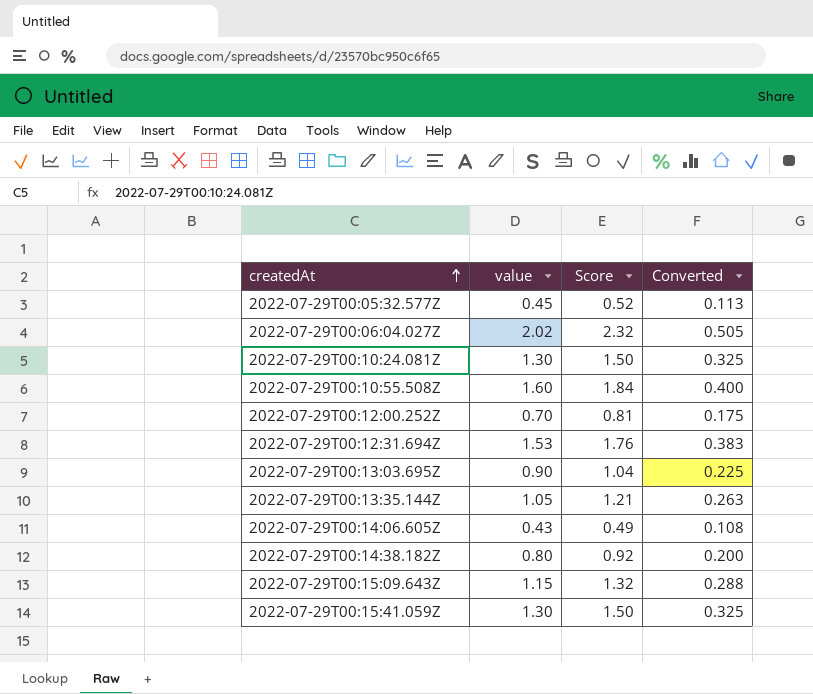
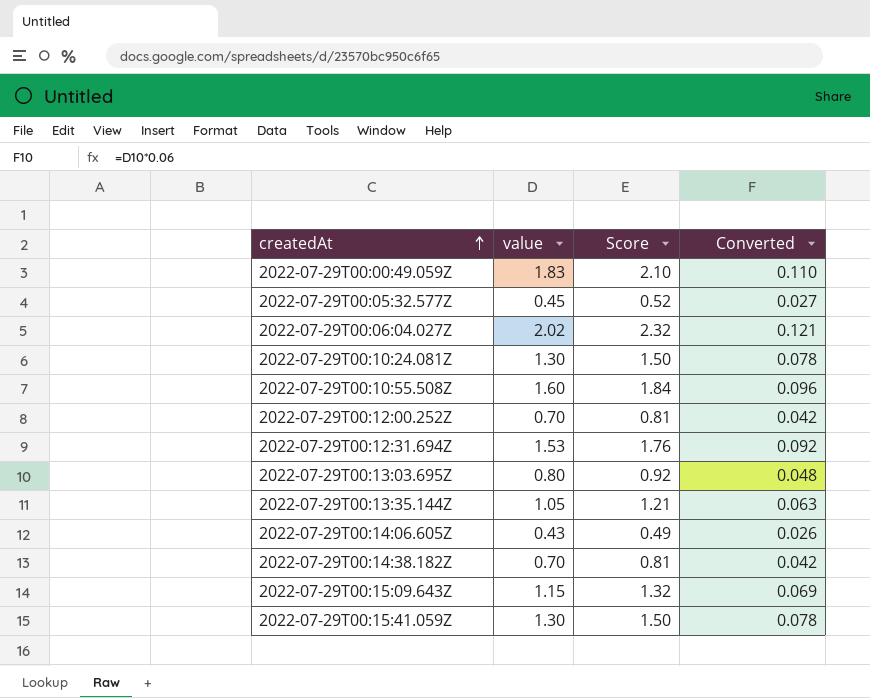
column Converted | formula: [value] * 0.25 -> [value] * 0.06
row 2022-07-29T00:00:49.059Z: none -> 1.83 | 2.10 | 0.110
2022-07-29T00:13:03.695Z | value: 0.90 -> 0.80
2022-07-29T00:13:03.695Z | Score: 1.04 -> 0.92
2022-07-29T00:14:38.182Z | value: 0.80 -> 0.70
2022-07-29T00:14:38.182Z | Score: 0.92 -> 0.81

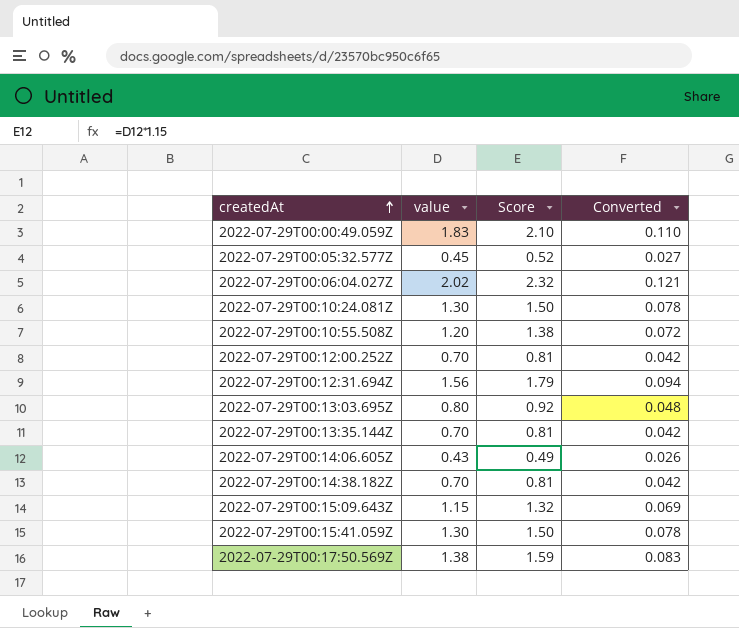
2022-07-29T00:10:55.508Z | value: 1.60 -> 1.20
2022-07-29T00:10:55.508Z | Score: 1.84 -> 1.38
2022-07-29T00:10:55.508Z | Converted: 0.096 -> 0.072
2022-07-29T00:12:31.694Z | value: 1.53 -> 1.56
2022-07-29T00:12:31.694Z | Score: 1.76 -> 1.79
2022-07-29T00:12:31.694Z | Converted: 0.092 -> 0.094
2022-07-29T00:13:35.144Z | value: 1.05 -> 0.70
2022-07-29T00:13:35.144Z | Score: 1.21 -> 0.81
2022-07-29T00:13:35.144Z | Converted: 0.063 -> 0.042
row 2022-07-29T00:17:50.569Z: none -> 1.38 | 1.59 | 0.083

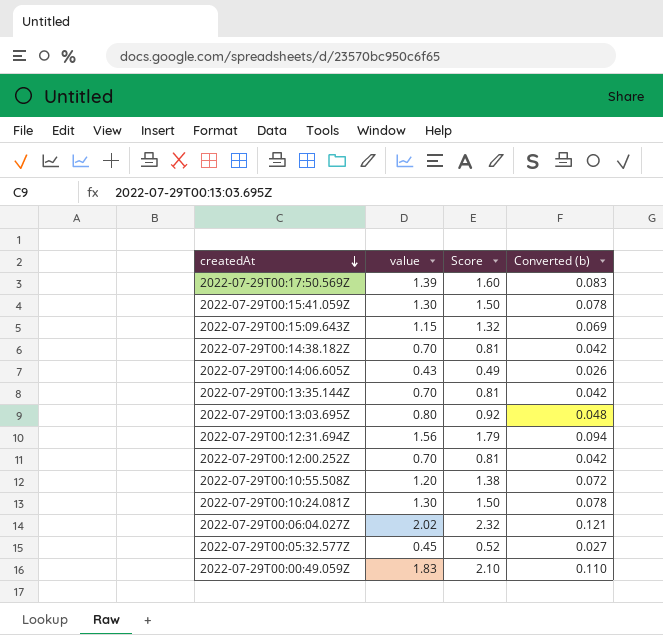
row order: createdAt ascending -> createdAt descending
column name: Converted -> Converted (b)
2022-07-29T00:17:50.569Z | value: 1.38 -> 1.39
2022-07-29T00:17:50.569Z | Score: 1.59 -> 1.60

